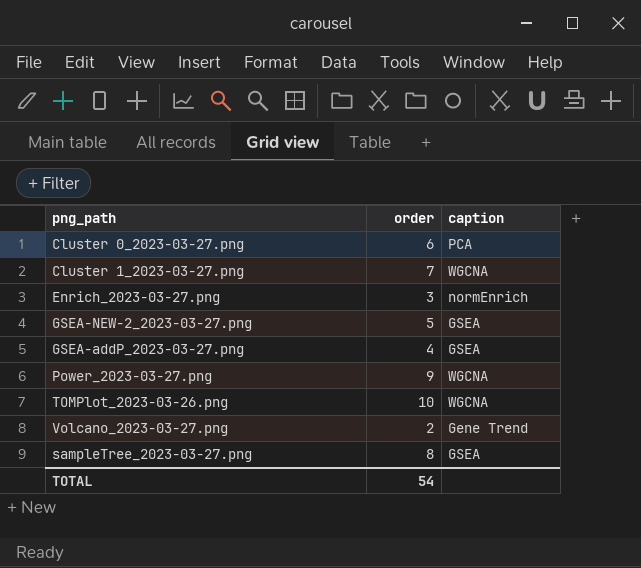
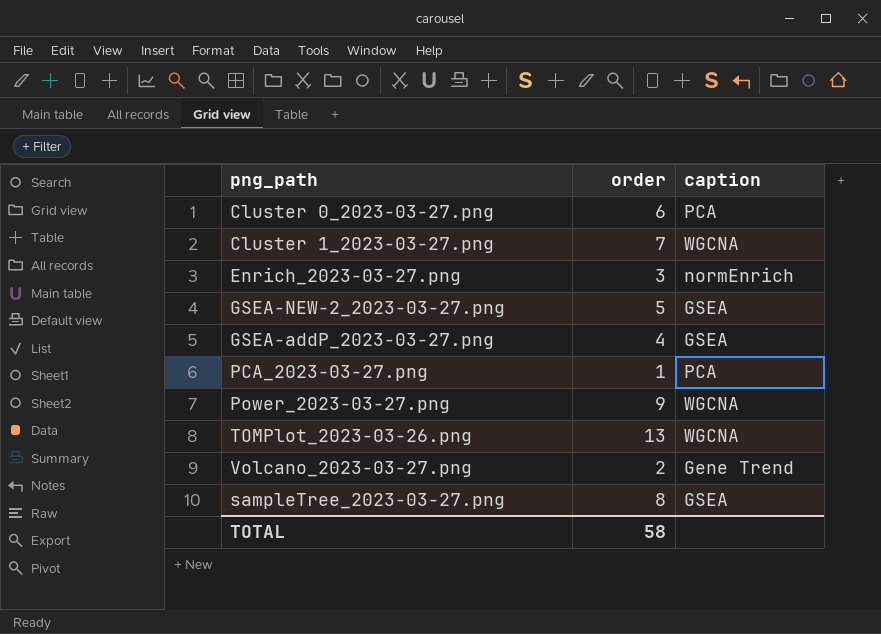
row PCA_2023-03-27.png: none -> 1 | PCA
TOMPlot_2023-03-26.png | order: 10 -> 13
TOTAL | order: 54 -> 58

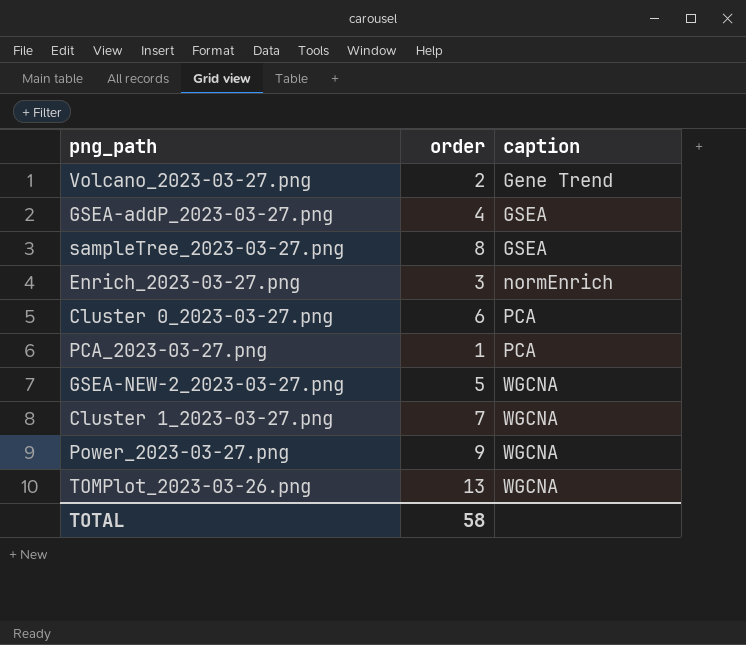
row order: none -> caption ascending
GSEA-NEW-2_2023-03-27.png | caption: GSEA -> WGCNA

